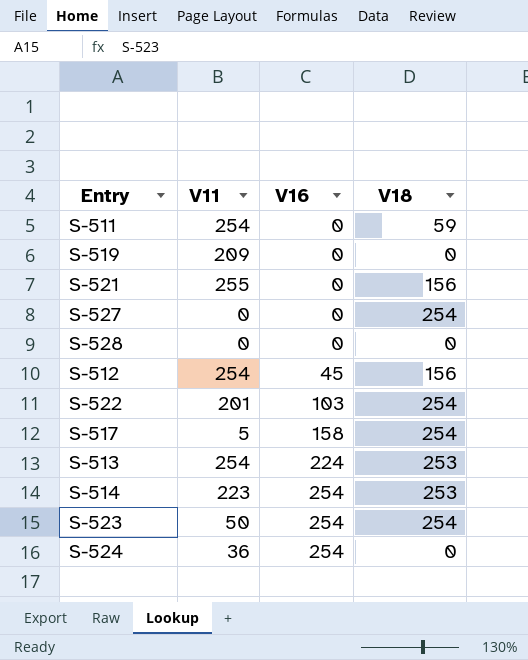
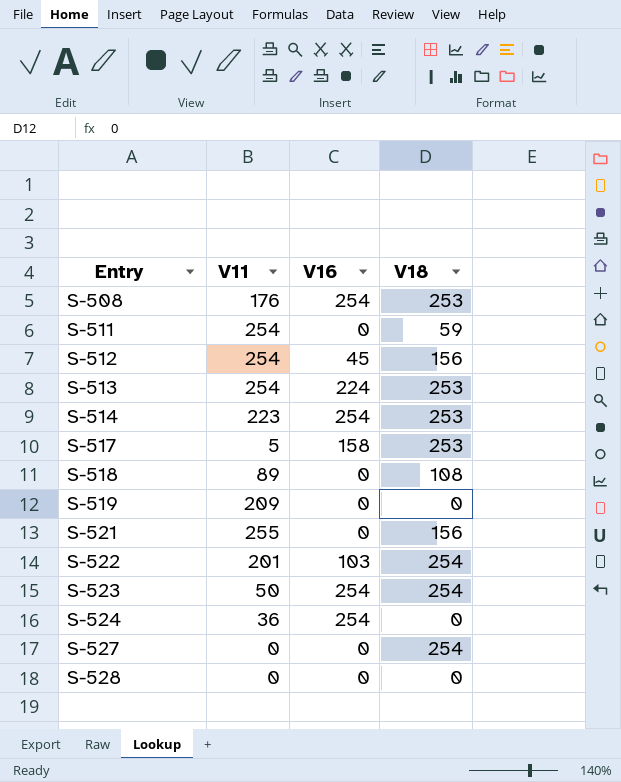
row order: V16 ascending -> Entry ascending
row S-508: none -> 176 | 254 | 253
S-517 | V18: 254 -> 253
row S-518: none -> 89 | 0 | 108

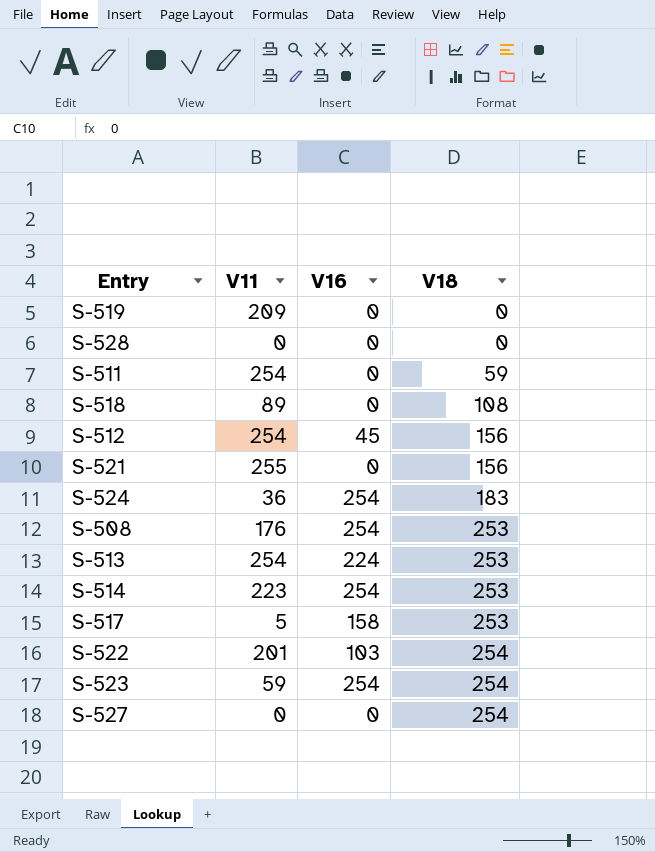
row order: Entry ascending -> V18 ascending
S-524 | V18: 0 -> 183
S-523 | V11: 50 -> 59

